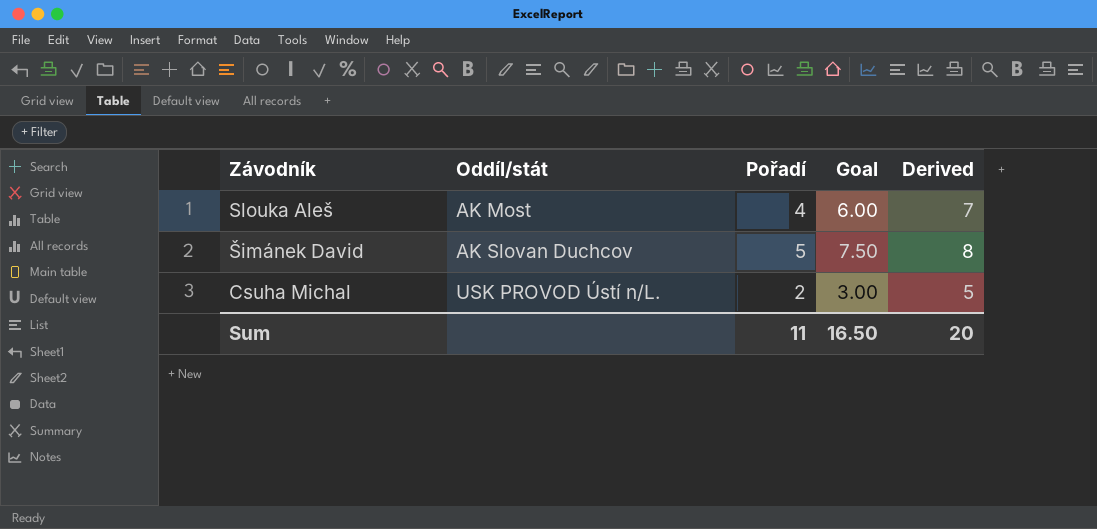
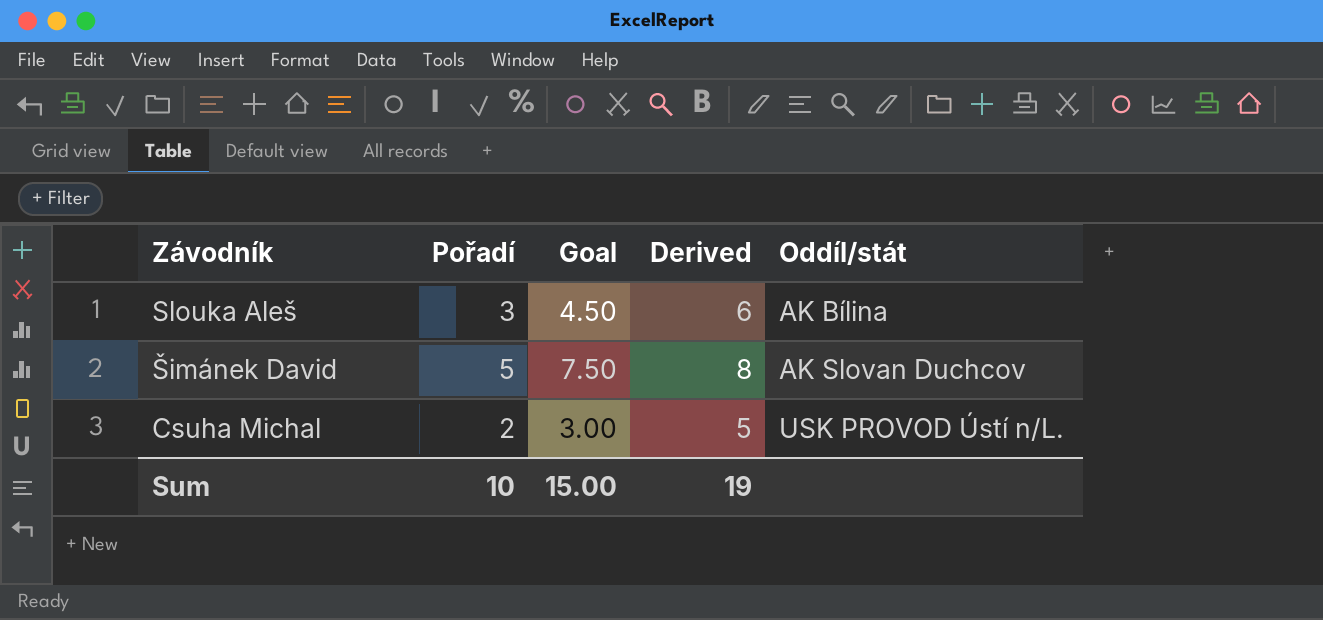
column Oddíl/stát | position: 2 -> 5
Slouka Aleš | Pořadí: 4 -> 3
Slouka Aleš | Goal: 6.00 -> 4.50
Slouka Aleš | Derived: 7 -> 6
Slouka Aleš | Oddíl/stát: AK Most -> AK Bílina
Sum | Pořadí: 11 -> 10
Sum | Goal: 16.50 -> 15.00
Sum | Derived: 20 -> 19

